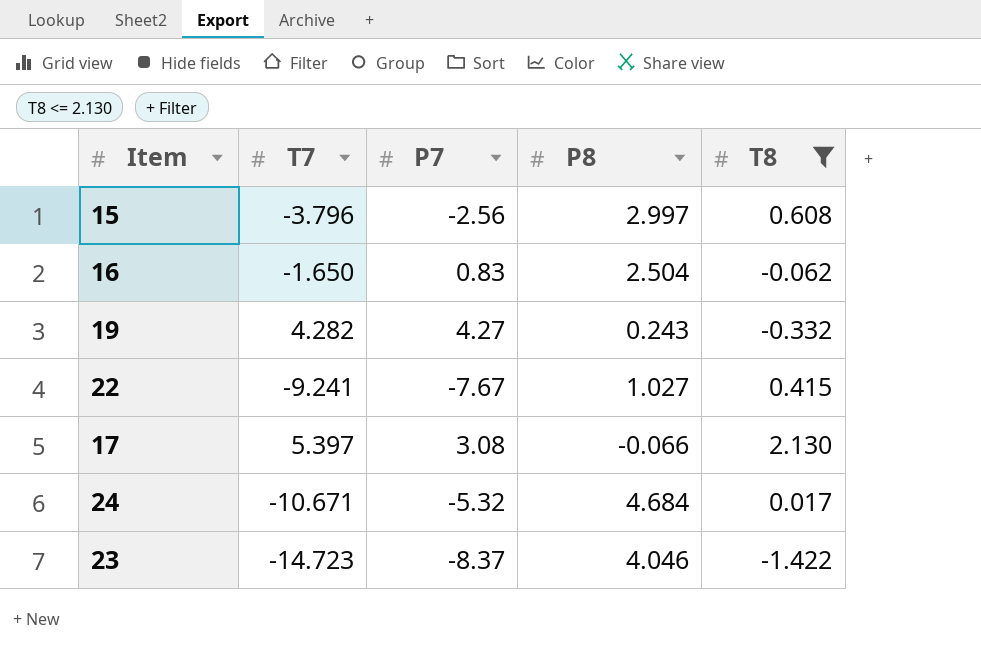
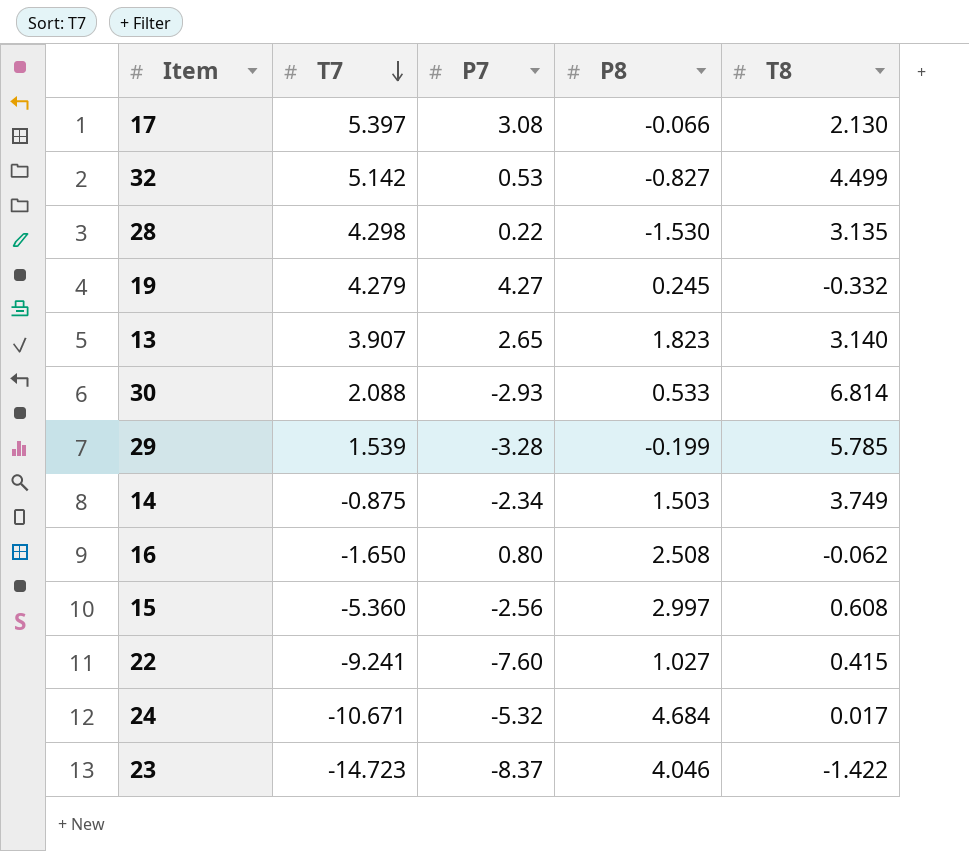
filter: T8 <= 2.130 -> none
row order: none -> T7 descending
19 | T7: 4.282 -> 4.279
19 | P8: 0.243 -> 0.245
16 | P7: 0.83 -> 0.80
16 | P8: 2.504 -> 2.508
15 | T7: -3.796 -> -5.360
22 | P7: -7.67 -> -7.60

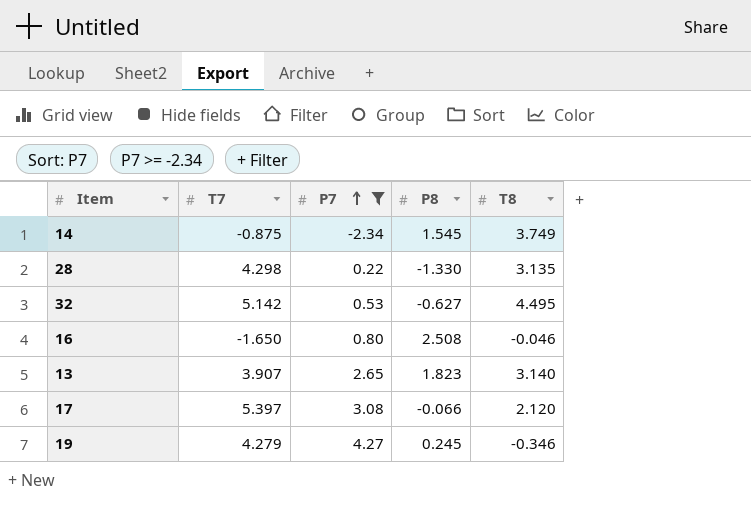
filter: none -> P7 >= -2.34
row order: T7 descending -> P7 ascending
14 | P8: 1.503 -> 1.545
28 | P8: -1.530 -> -1.330
32 | P8: -0.827 -> -0.627
32 | T8: 4.499 -> 4.495
16 | T8: -0.062 -> -0.046
17 | T8: 2.130 -> 2.120
19 | T8: -0.332 -> -0.346

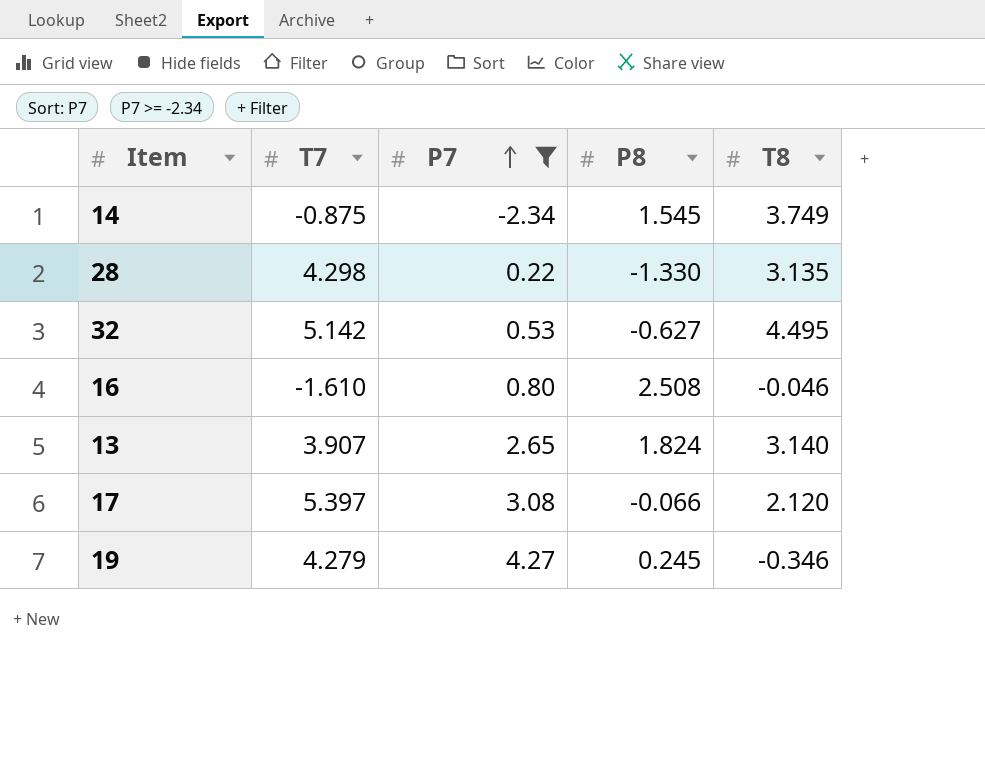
16 | T7: -1.650 -> -1.610
13 | P8: 1.823 -> 1.824

